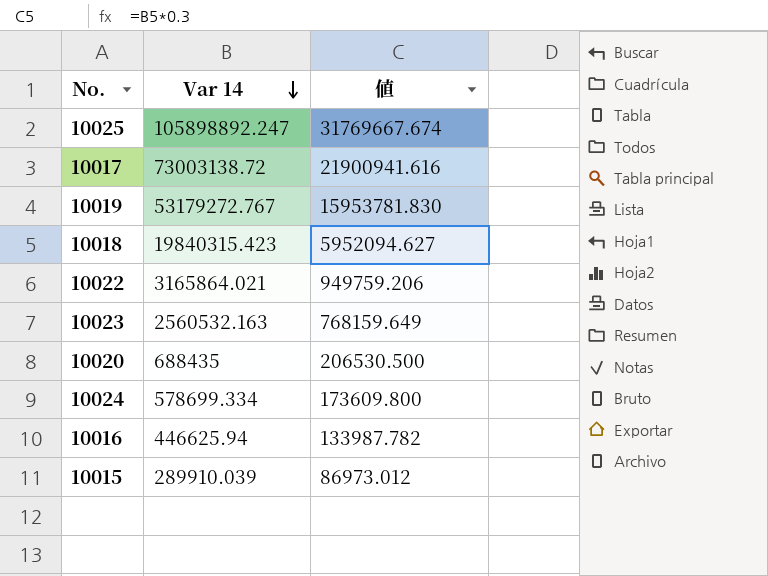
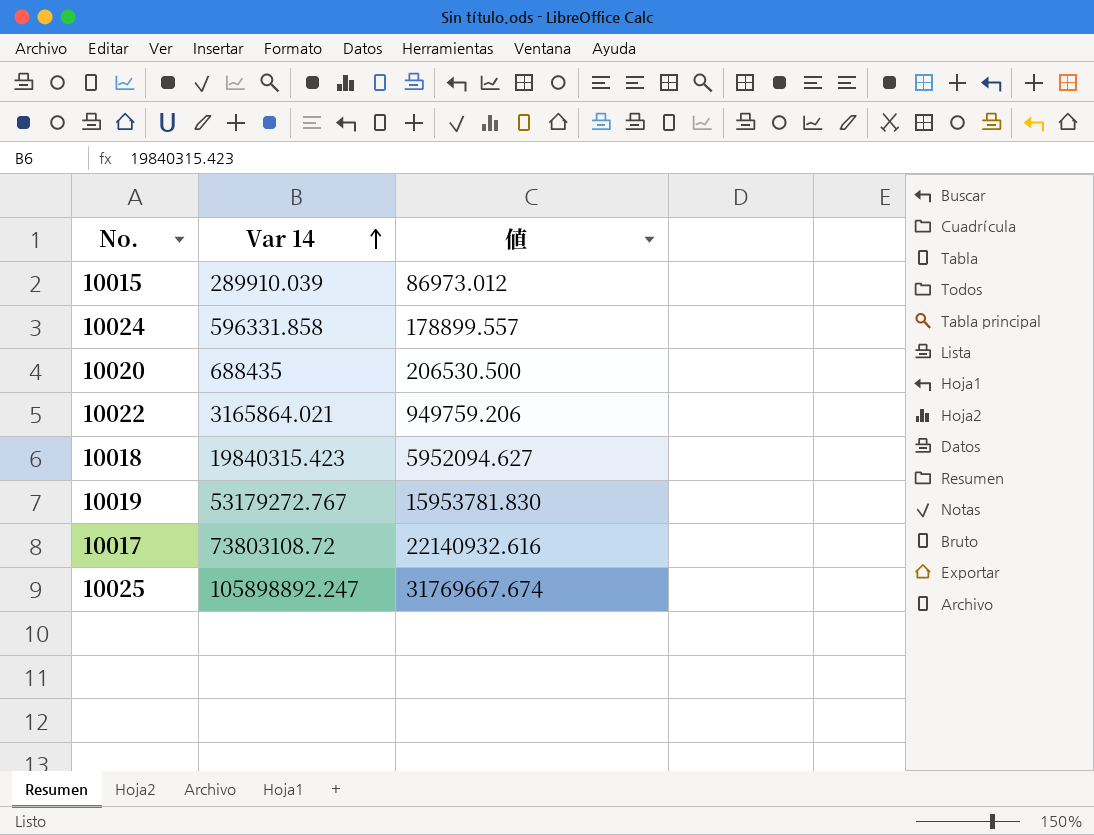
row order: Var 14 descending -> Var 14 ascending
row 10023: 2560532.163 | 768159.649 -> none
row 10016: 446625.94 | 133987.782 -> none
10024 | Var 14: 578699.334 -> 596331.858
10024 | 値: 173609.800 -> 178899.557
10017 | Var 14: 73003138.72 -> 73803108.72
10017 | 値: 21900941.616 -> 22140932.616

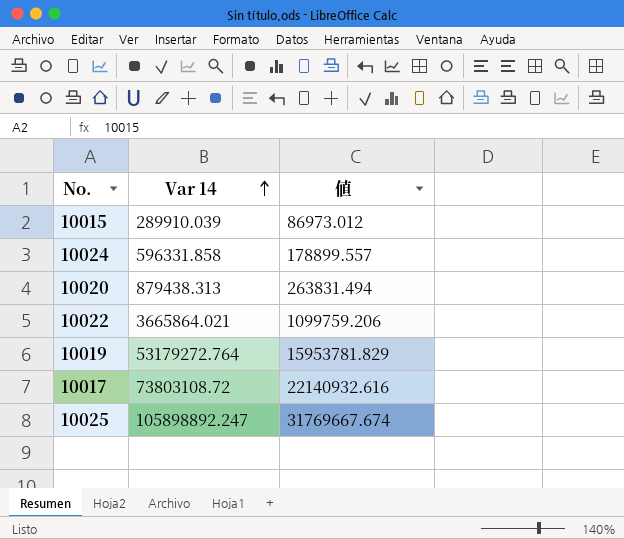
row 10018: 19840315.423 | 5952094.627 -> none
10020 | Var 14: 688435 -> 879438.313
10020 | 値: 206530.500 -> 263831.494
10022 | Var 14: 3165864.021 -> 3665864.021
10022 | 値: 949759.206 -> 1099759.206
10019 | Var 14: 53179272.767 -> 53179272.764
10019 | 値: 15953781.830 -> 15953781.829

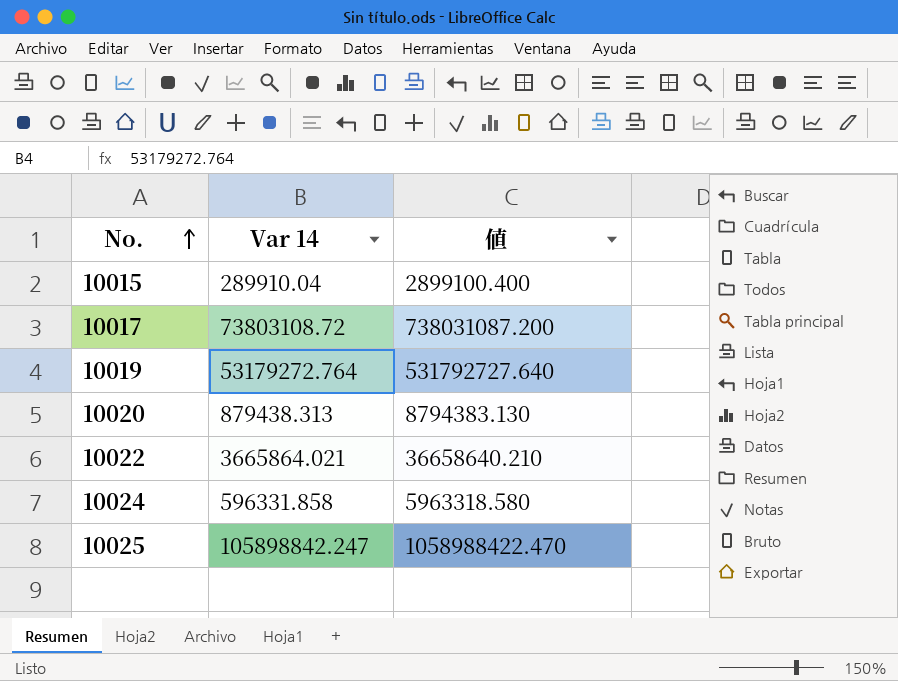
row order: Var 14 ascending -> No. ascending
column 値 | formula: [Var 14] * 0.3 -> [Var 14] * 10
10015 | Var 14: 289910.039 -> 289910.04
10025 | Var 14: 105898892.247 -> 105898842.247

